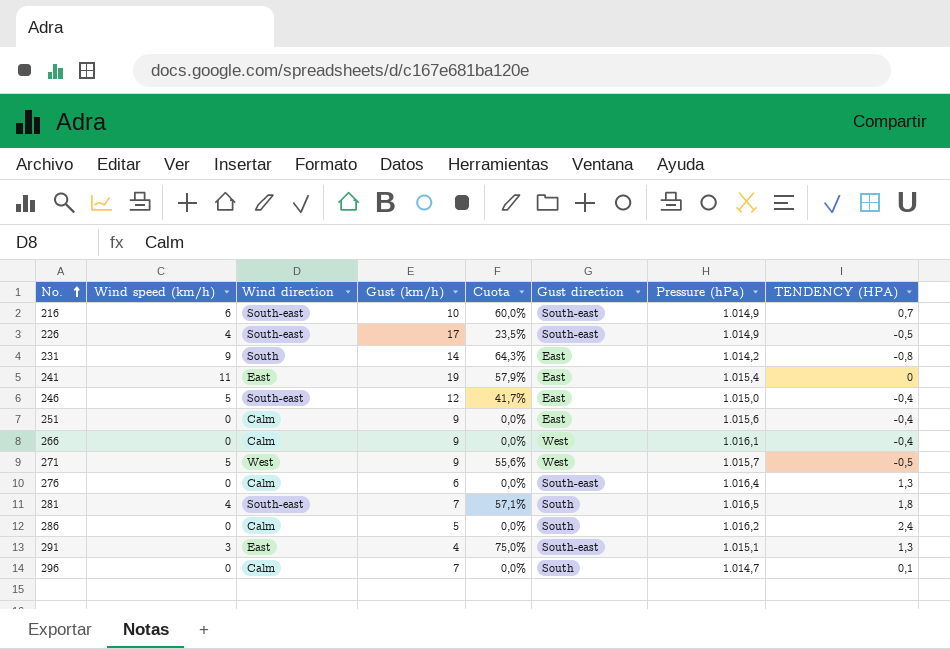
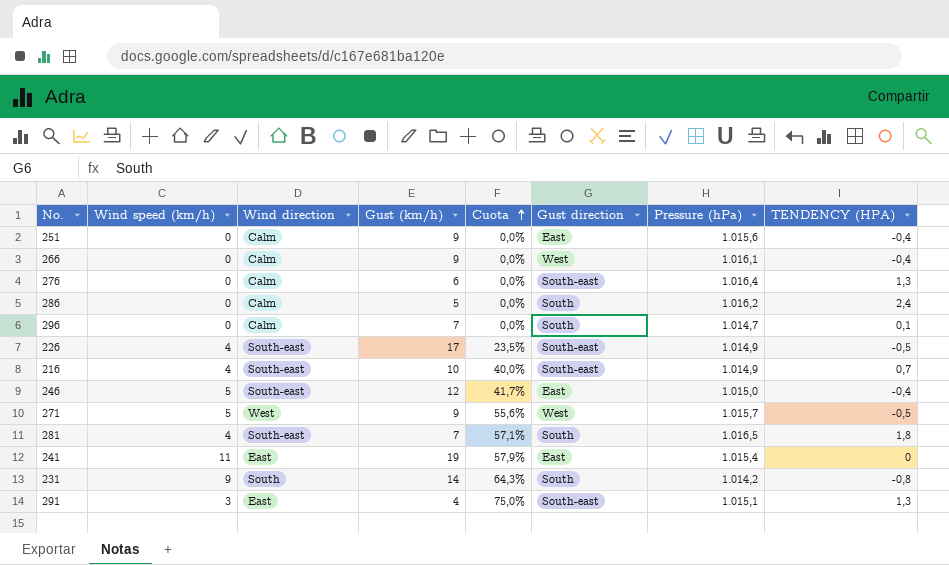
row order: No. ascending -> Cuota ascending
216 | Wind speed (km/h): 6 -> 4
216 | Cuota: 60,0% -> 40,0%
231 | Gust direction: East -> South

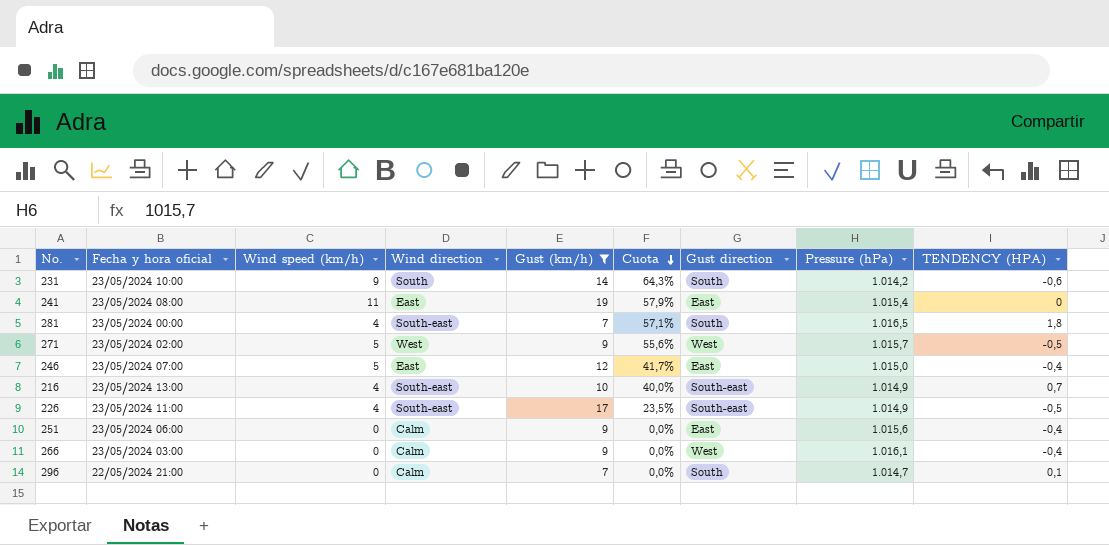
filter: none -> Gust (km/h) >= 7
row order: Cuota ascending -> Cuota descending
column Fecha y hora oficial | position: none -> 2
231 | TENDENCY (HPA): -0,8 -> -0,6
246 | Wind direction: South-east -> East

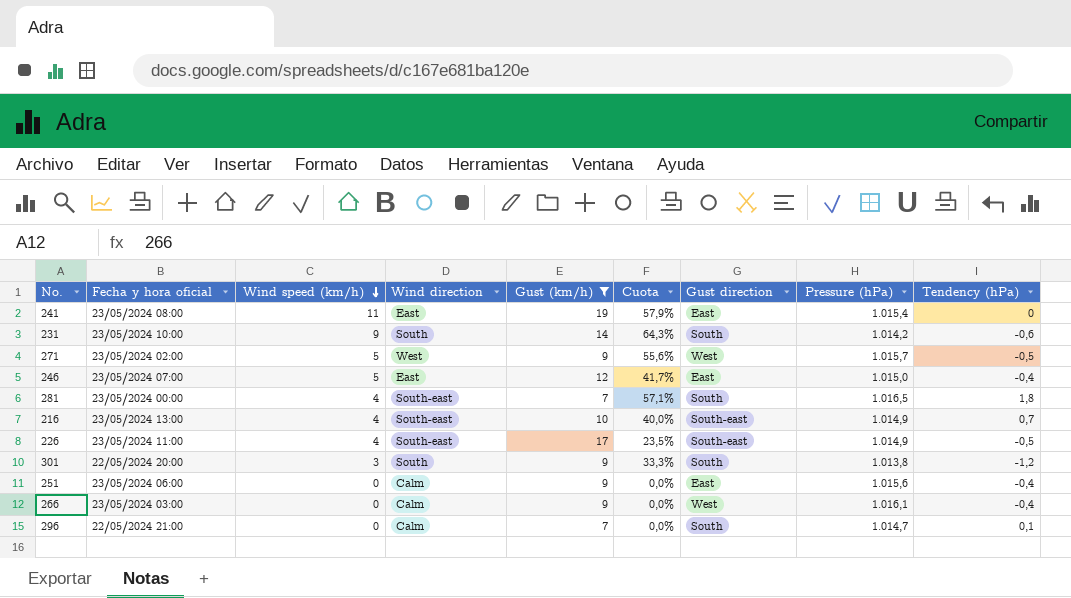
row order: Cuota descending -> Wind speed (km/h) descending
column name: TENDENCY (HPA) -> Tendency (hPa)
row 301: none -> 22/05/2024 20:00 | 3 | South | 9 | 33,3% | South | 1.013,8 | -1,2

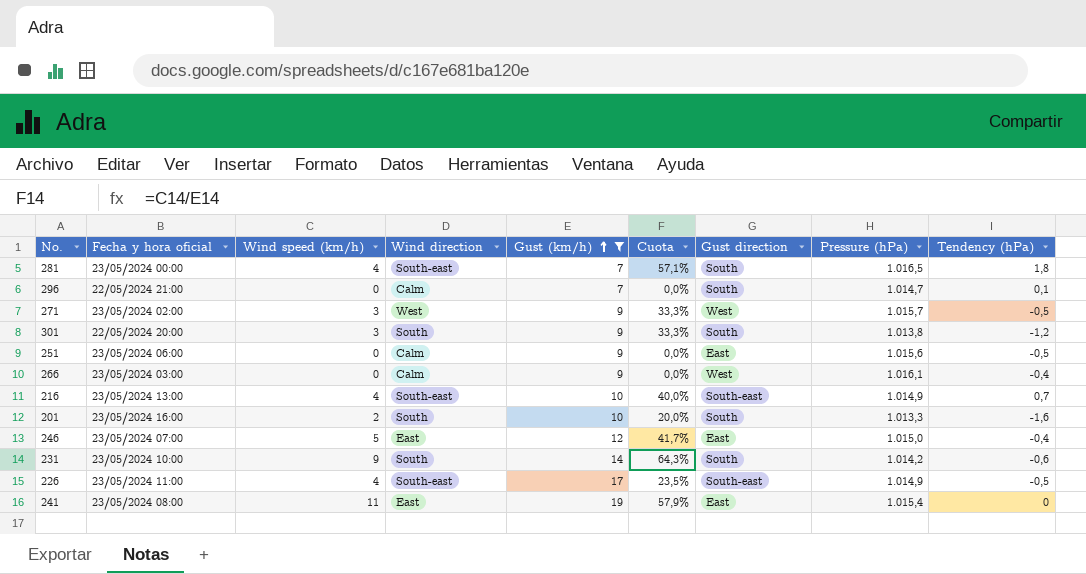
row order: Wind speed (km/h) descending -> Gust (km/h) ascending
271 | Wind speed (km/h): 5 -> 3
271 | Cuota: 55,6% -> 33,3%
251 | Tendency (hPa): -0,4 -> -0,5
row 201: none -> 23/05/2024 16:00 | 2 | South | 10 | 20,0% | South | 1.013,3 | -1,6

